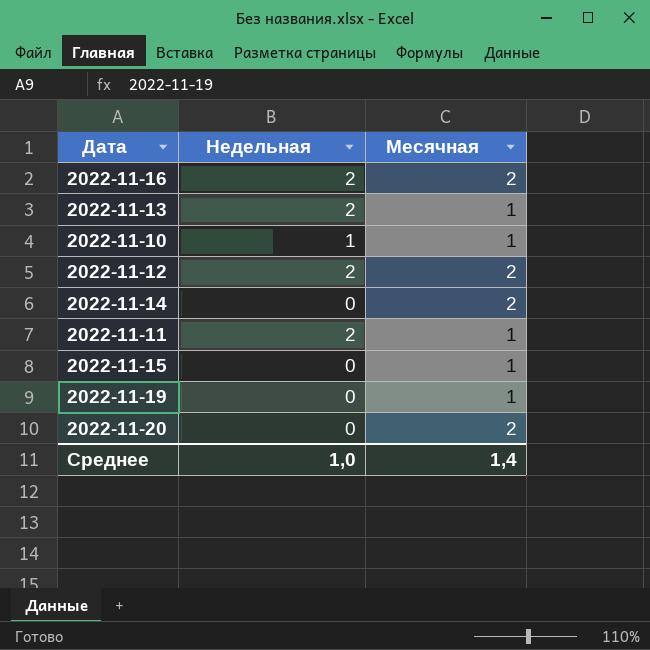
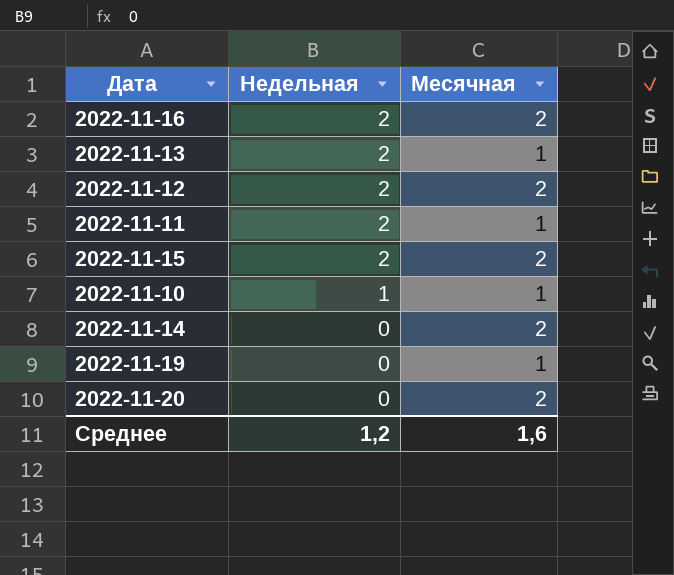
row order: none -> Недельная descending
2022-11-15 | Недельная: 0 -> 2
2022-11-15 | Месячная: 1 -> 2
Среднее | Недельная: 1,0 -> 1,2
Среднее | Месячная: 1,4 -> 1,6

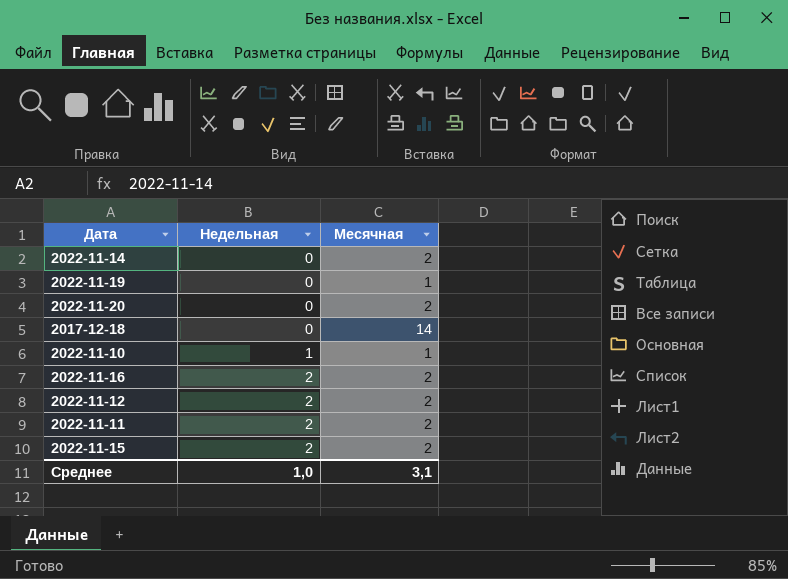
row order: Недельная descending -> Недельная ascending
row 2022-11-13: 2 | 1 -> none
row 2017-12-18: none -> 0 | 14
2022-11-11 | Месячная: 1 -> 2
Среднее | Недельная: 1,2 -> 1,0
Среднее | Месячная: 1,6 -> 3,1

